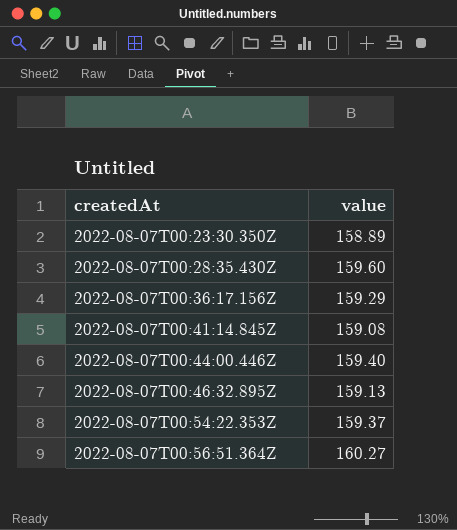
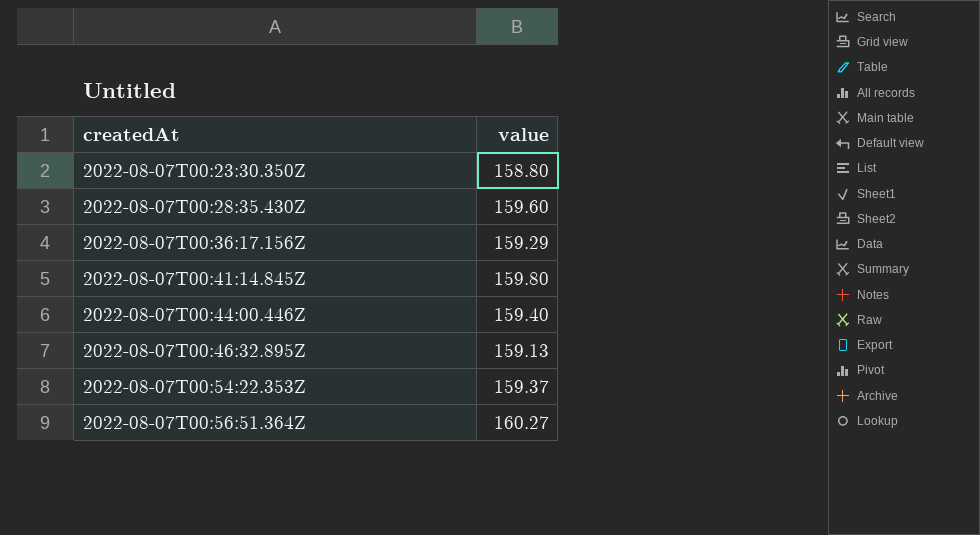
2022-08-07T00:23:30.350Z | value: 158.89 -> 158.80
2022-08-07T00:41:14.845Z | value: 159.08 -> 159.80

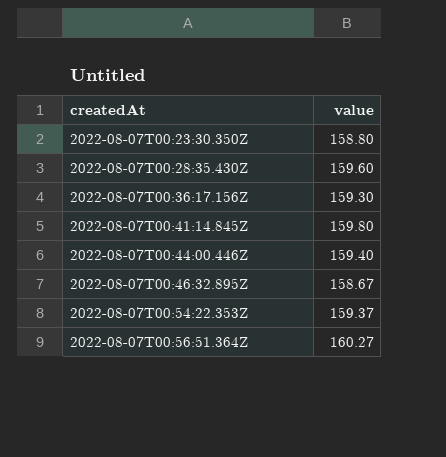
2022-08-07T00:36:17.156Z | value: 159.29 -> 159.30
2022-08-07T00:46:32.895Z | value: 159.13 -> 158.67

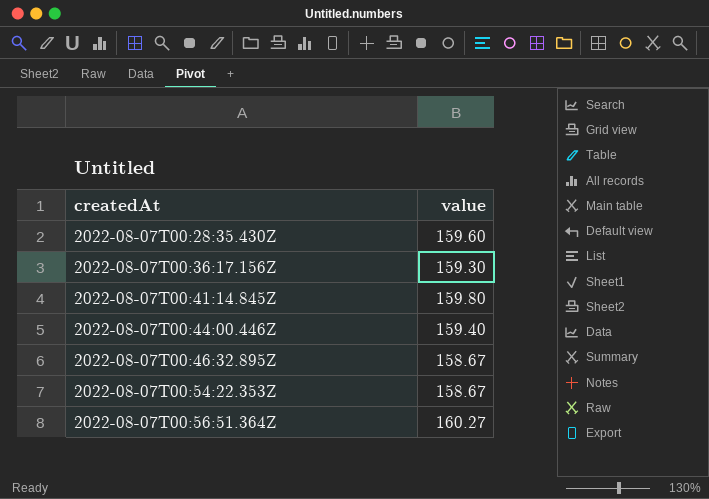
row 2022-08-07T00:23:30.350Z: 158.80 -> none
2022-08-07T00:54:22.353Z | value: 159.37 -> 158.67

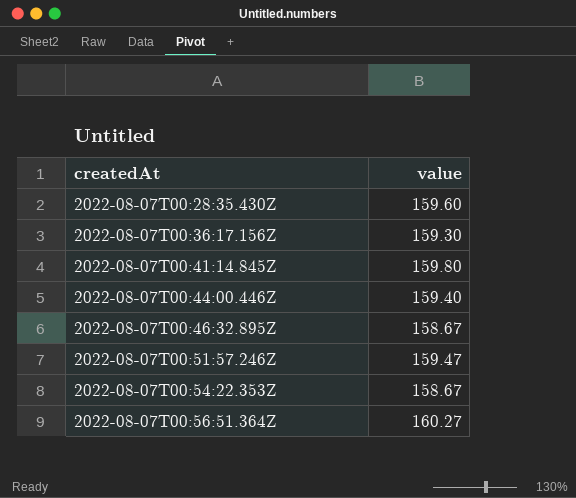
row 2022-08-07T00:51:57.246Z: none -> 159.47

